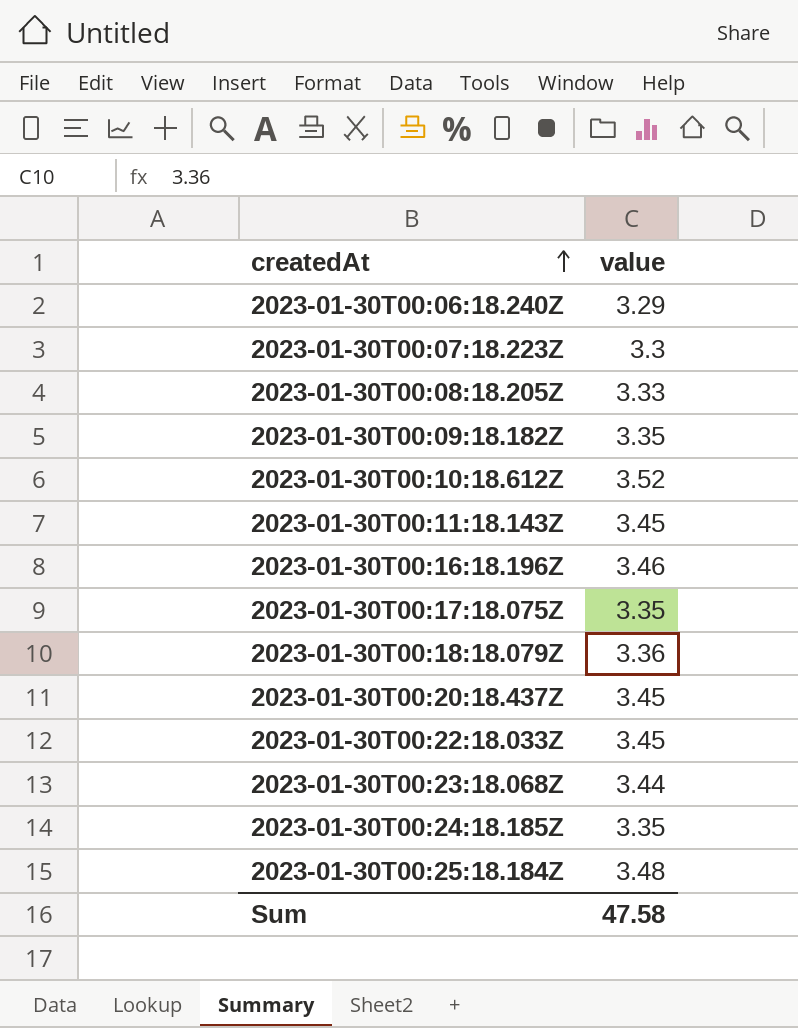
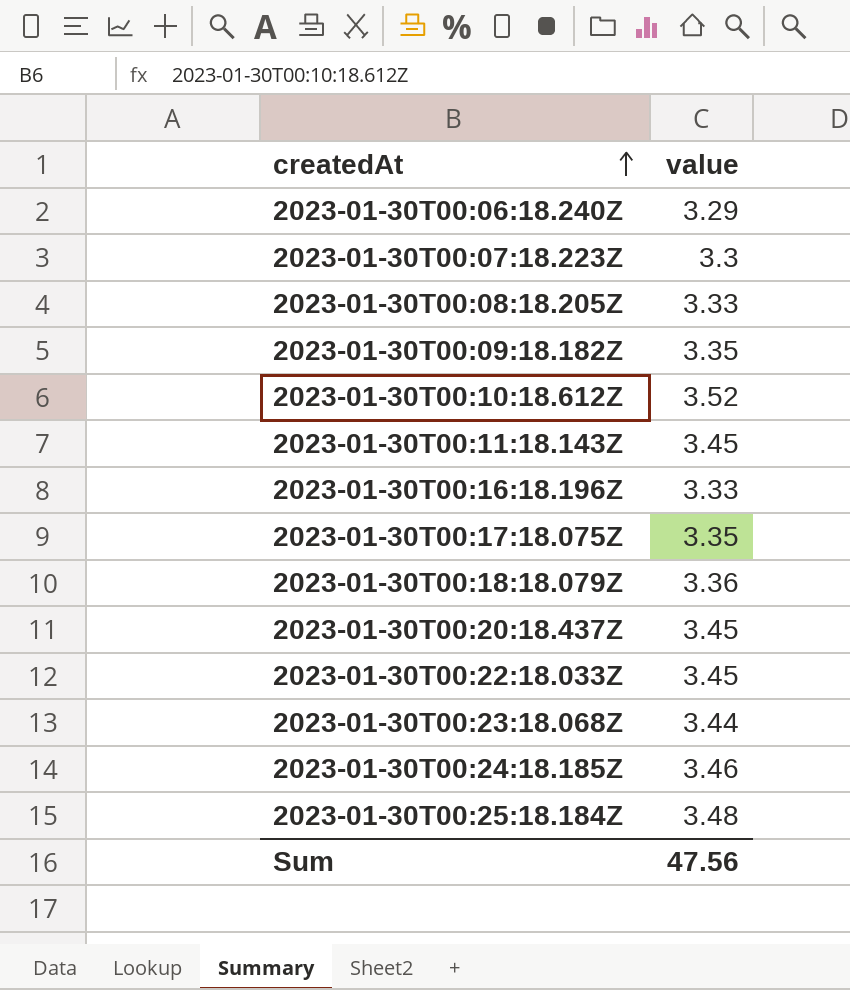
2023-01-30T00:16:18.196Z | value: 3.46 -> 3.33
2023-01-30T00:24:18.185Z | value: 3.35 -> 3.46
Sum | value: 47.58 -> 47.56

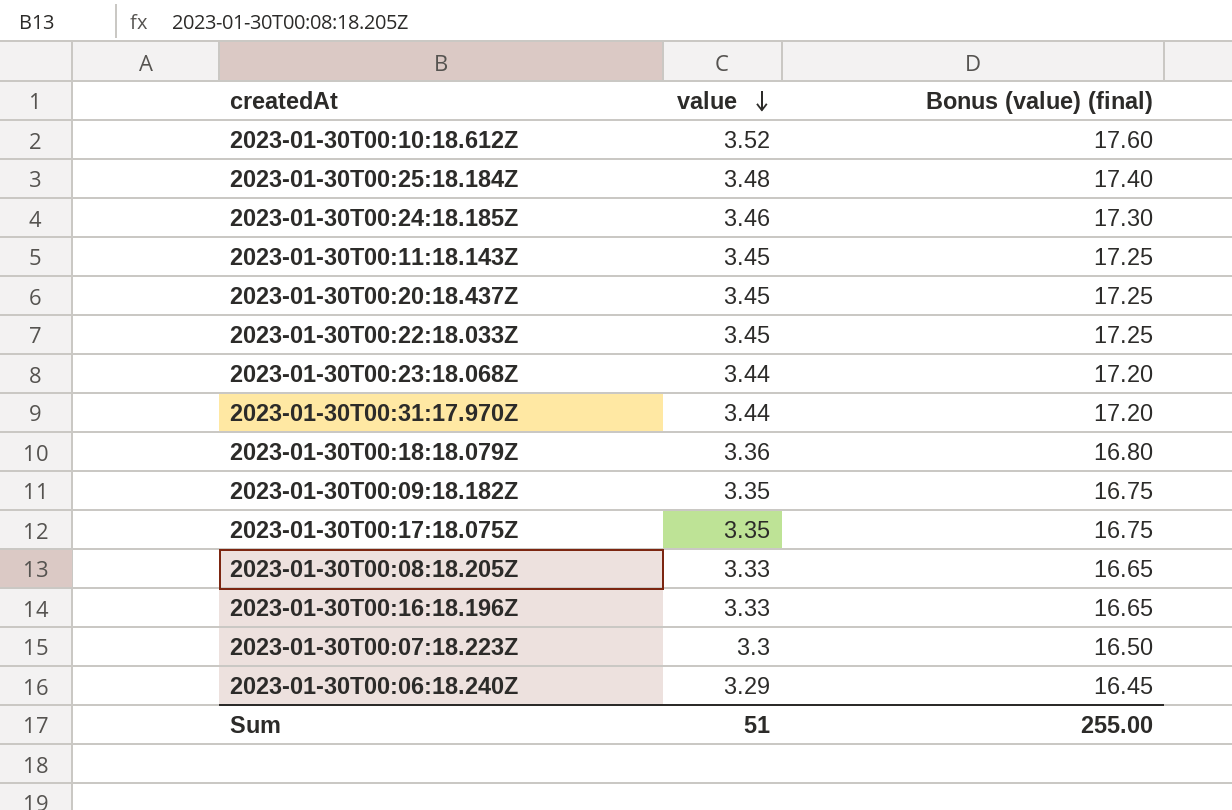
row order: createdAt ascending -> value descending
column Bonus (value) (final) | formula: none -> [value] * 5
row 2023-01-30T00:31:17.970Z: none -> 3.44 | 17.20
Sum | value: 47.56 -> 51

